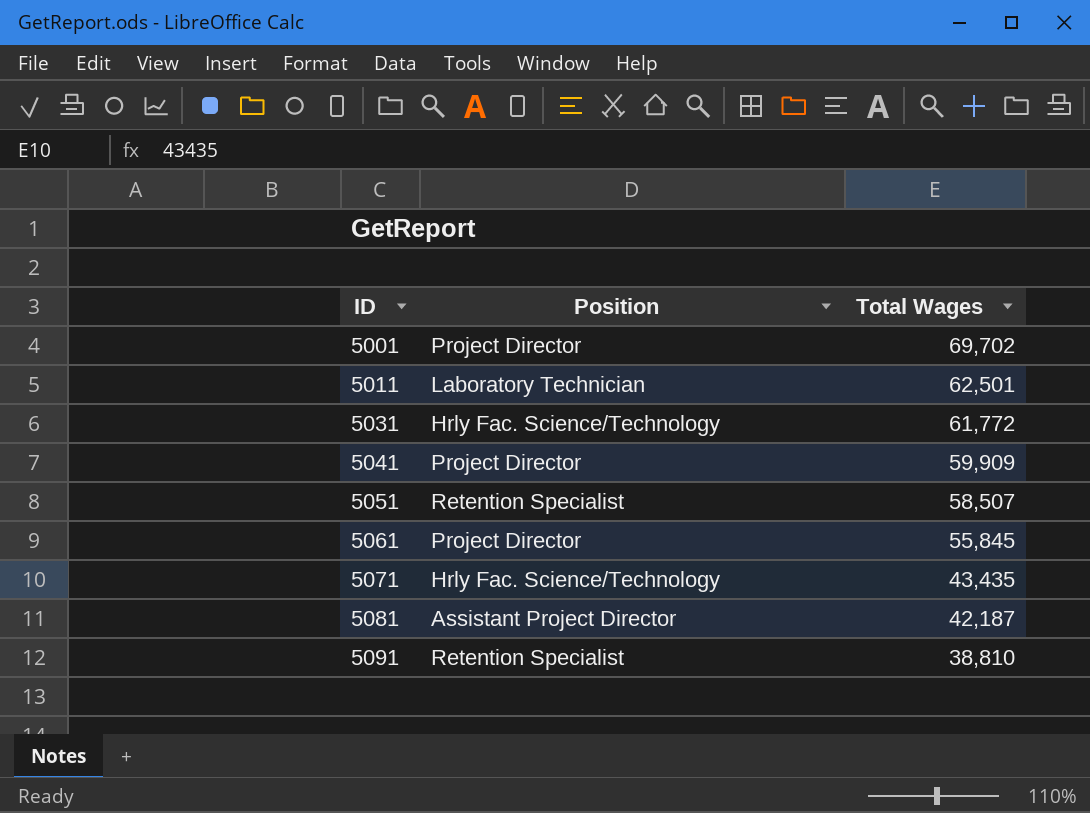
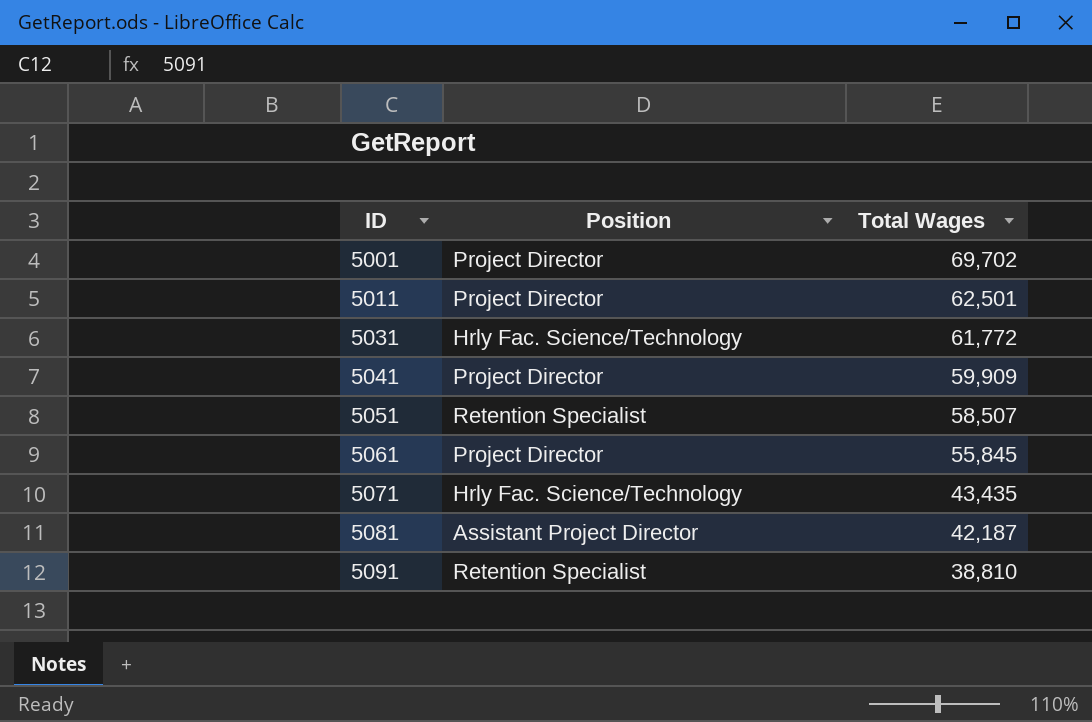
5011 | Position: Laboratory Technician -> Project Director

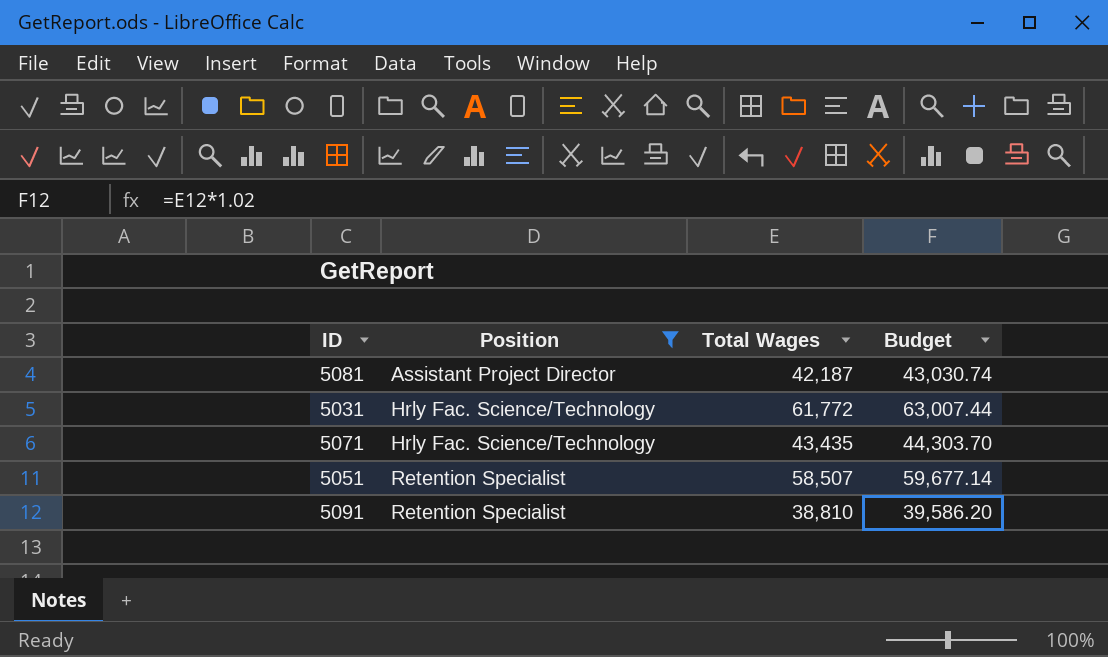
filter: none -> Position != Project Director
row order: ID ascending -> Position ascending
column Budget | formula: none -> [Total Wages] * 1.02

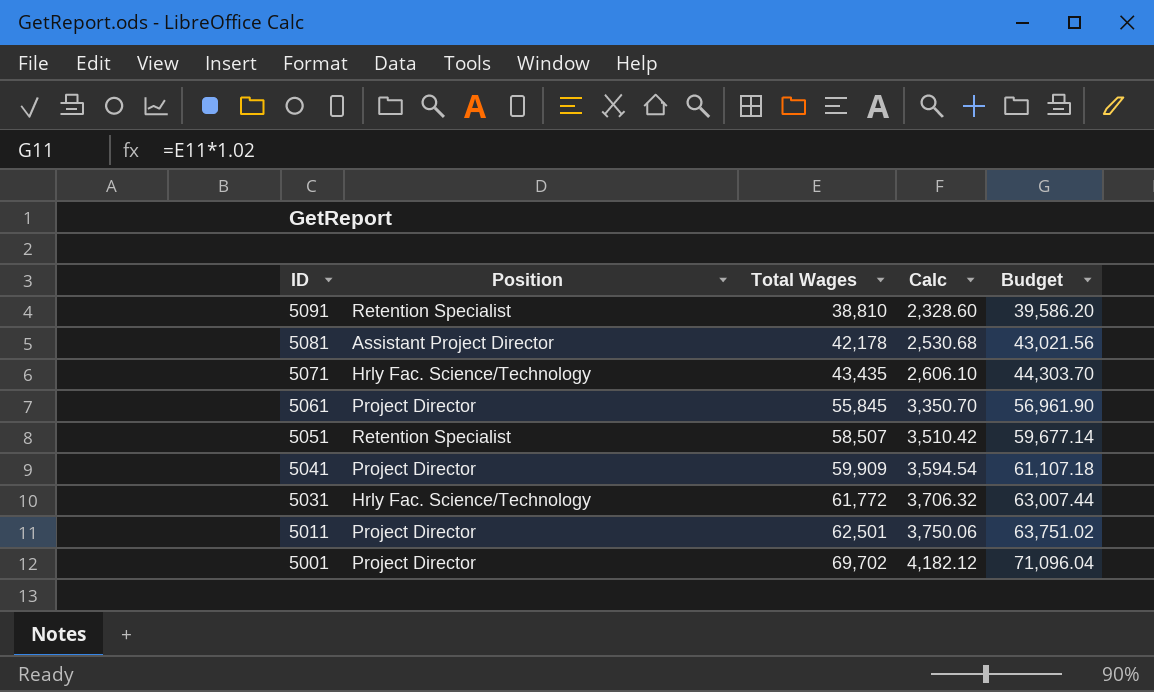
filter: Position != Project Director -> none
row order: Position ascending -> ID descending
column Calc | formula: none -> [Total Wages] * 0.06
5081 | Total Wages: 42,187 -> 42,178
5081 | Budget: 43,030.74 -> 43,021.56

